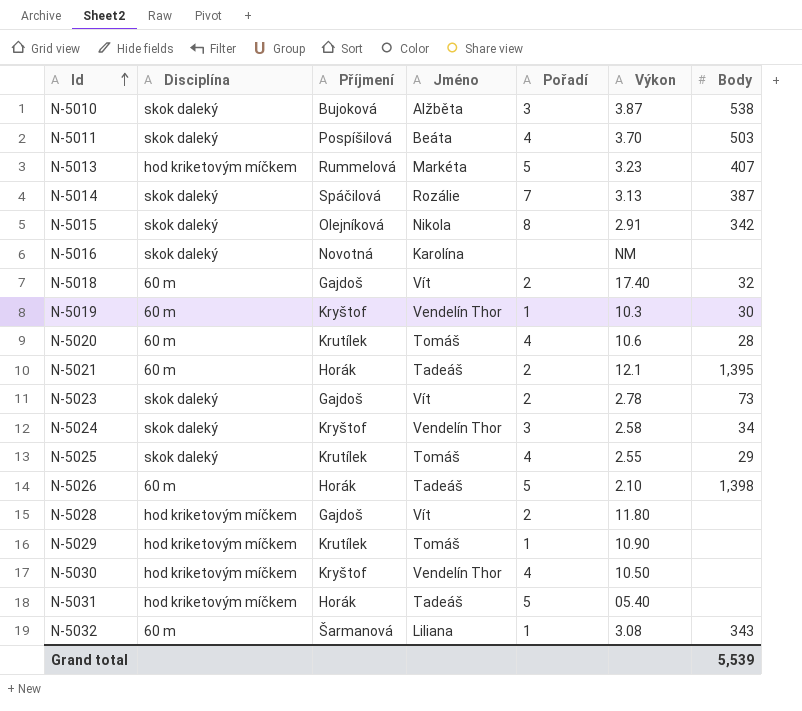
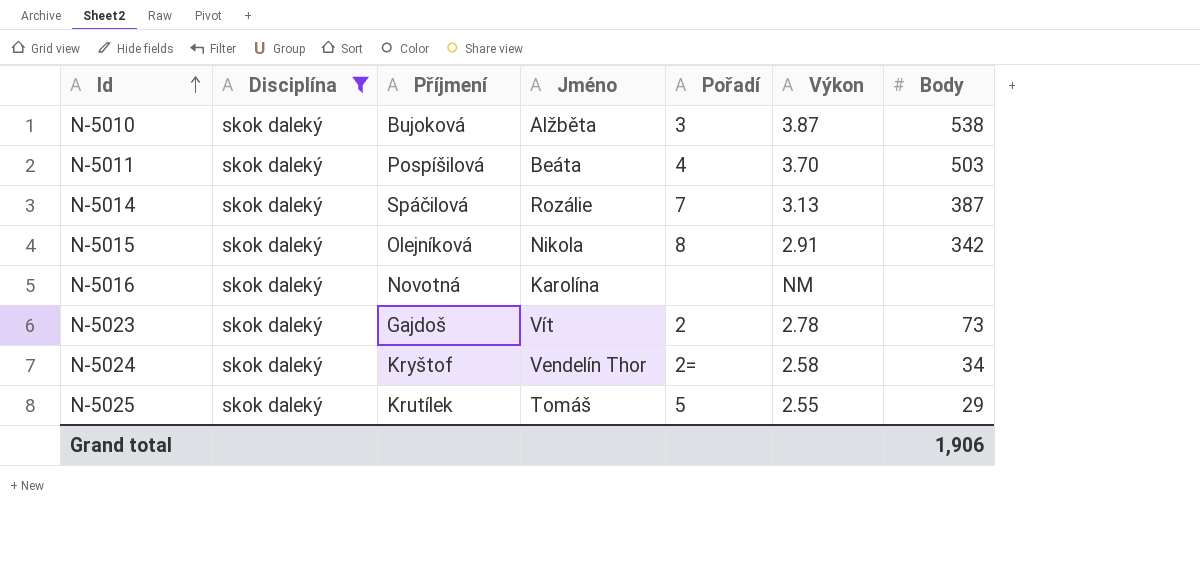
filter: none -> Disciplína = skok daleký
N-5024 | Pořadí: 3 -> 2=
N-5025 | Pořadí: 4 -> 5
Grand total | Body: 5,539 -> 1,906

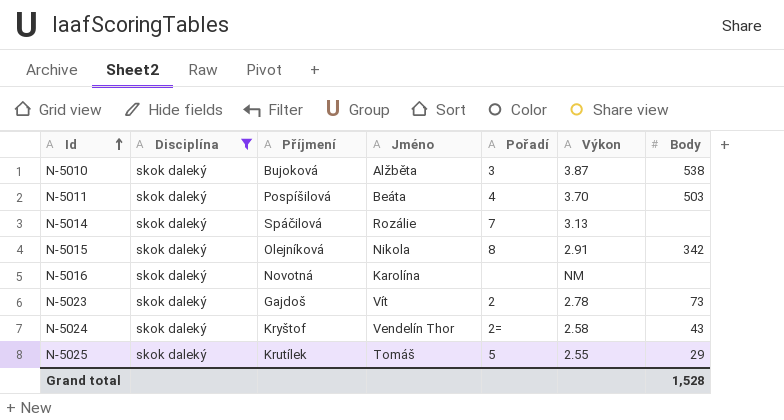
N-5014 | Body: 387 -> none
N-5024 | Body: 34 -> 43
Grand total | Body: 1,906 -> 1,528

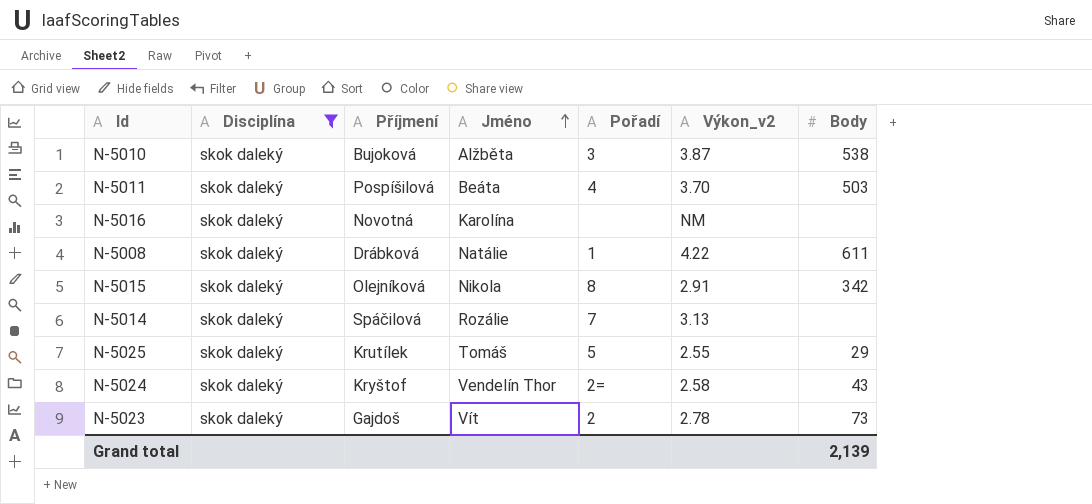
row order: Id ascending -> Jméno ascending
column name: Výkon -> Výkon_v2
row N-5008: none -> skok daleký | Drábková | Natálie | 1 | 4.22 | 611
Grand total | Body: 1,528 -> 2,139

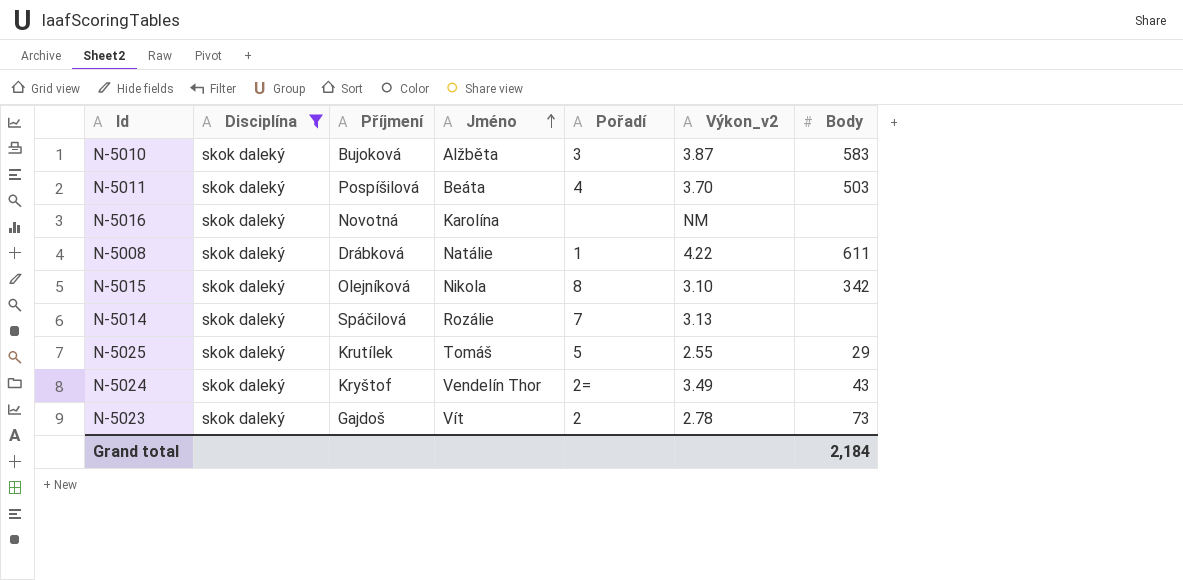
N-5010 | Body: 538 -> 583
N-5015 | Výkon_v2: 2.91 -> 3.10
N-5024 | Výkon_v2: 2.58 -> 3.49
Grand total | Body: 2,139 -> 2,184

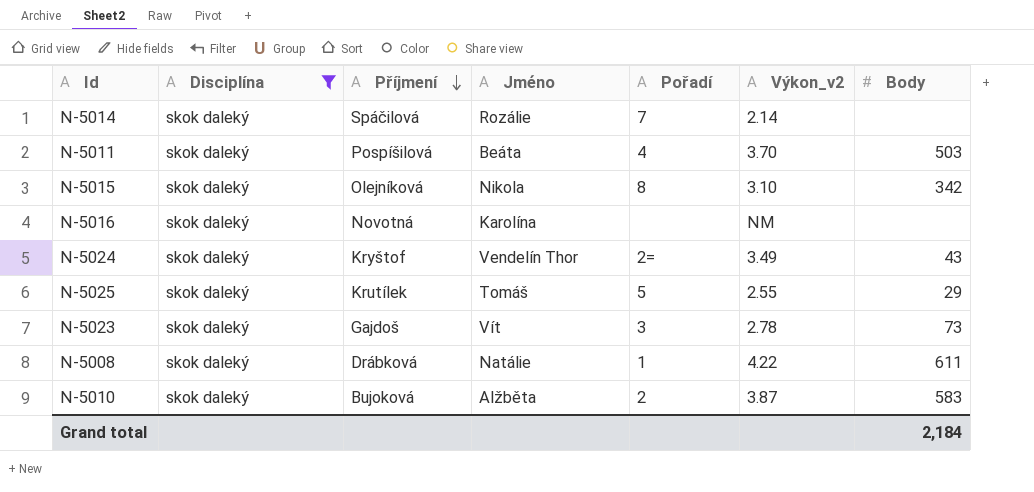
row order: Jméno ascending -> Příjmení descending
N-5014 | Výkon_v2: 3.13 -> 2.14
N-5023 | Pořadí: 2 -> 3
N-5010 | Pořadí: 3 -> 2

